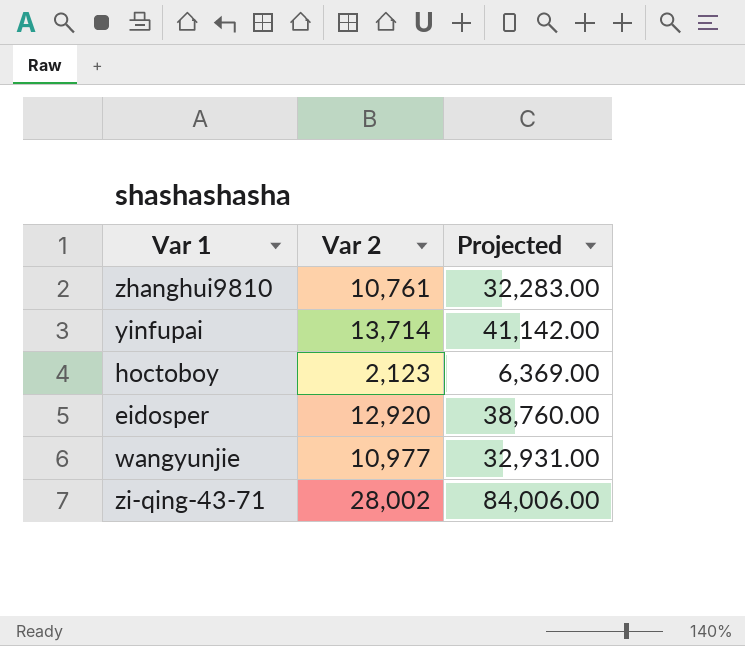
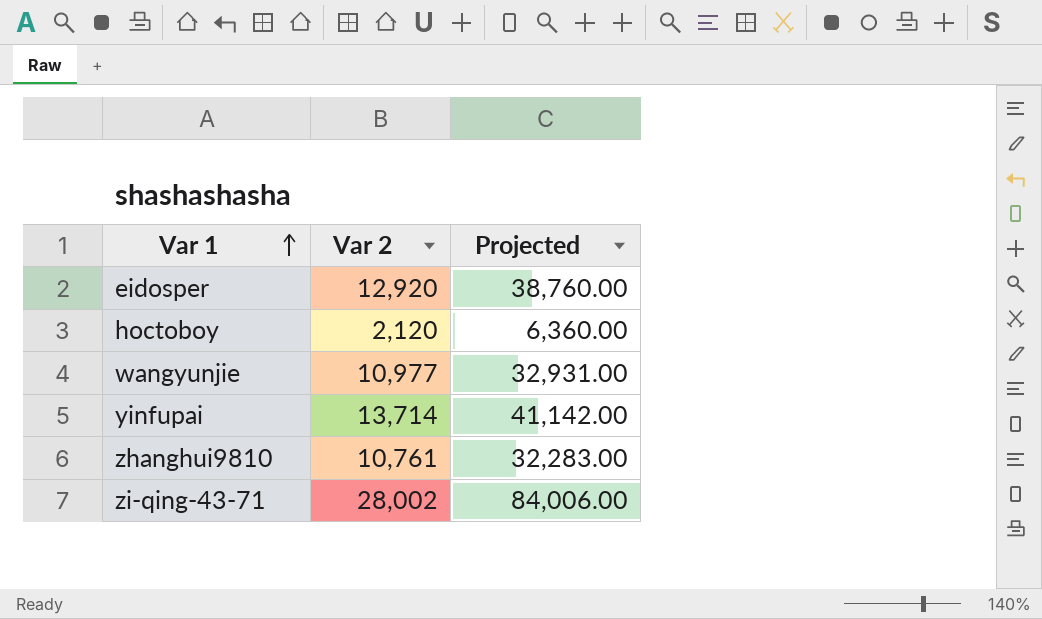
row order: none -> Var 1 ascending
hoctoboy | Var 2: 2,123 -> 2,120
hoctoboy | Projected: 6,369.00 -> 6,360.00

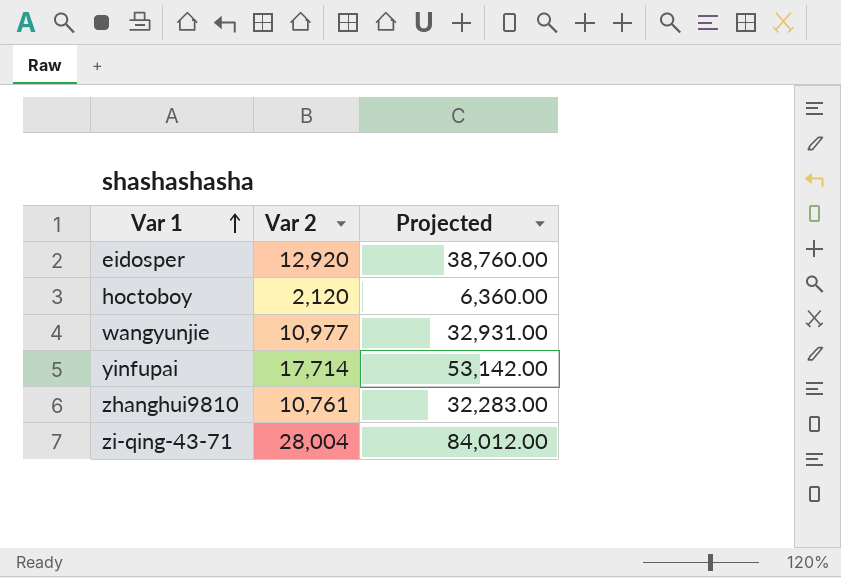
yinfupai | Var 2: 13,714 -> 17,714
yinfupai | Projected: 41,142.00 -> 53,142.00
zi-qing-43-71 | Var 2: 28,002 -> 28,004
zi-qing-43-71 | Projected: 84,006.00 -> 84,012.00

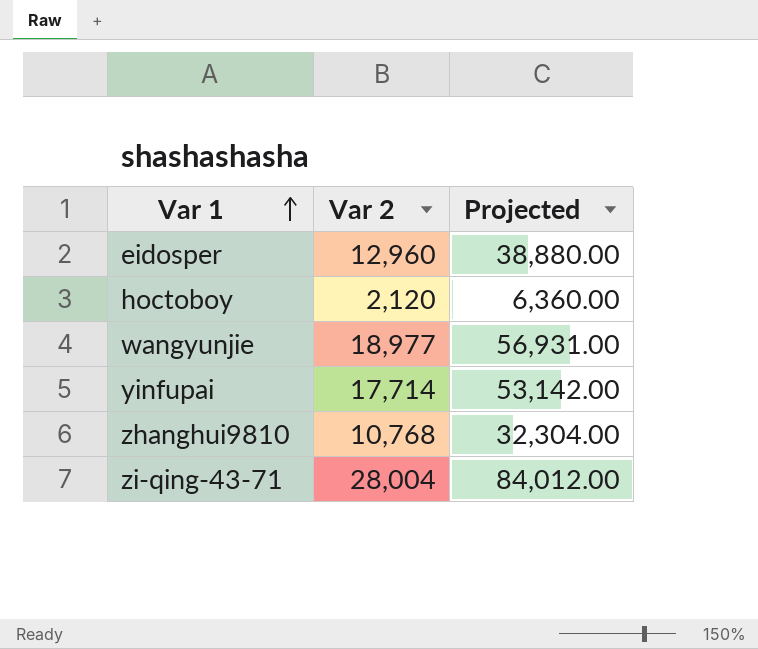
eidosper | Var 2: 12,920 -> 12,960
eidosper | Projected: 38,760.00 -> 38,880.00
wangyunjie | Var 2: 10,977 -> 18,977
wangyunjie | Projected: 32,931.00 -> 56,931.00
zhanghui9810 | Var 2: 10,761 -> 10,768
zhanghui9810 | Projected: 32,283.00 -> 32,304.00

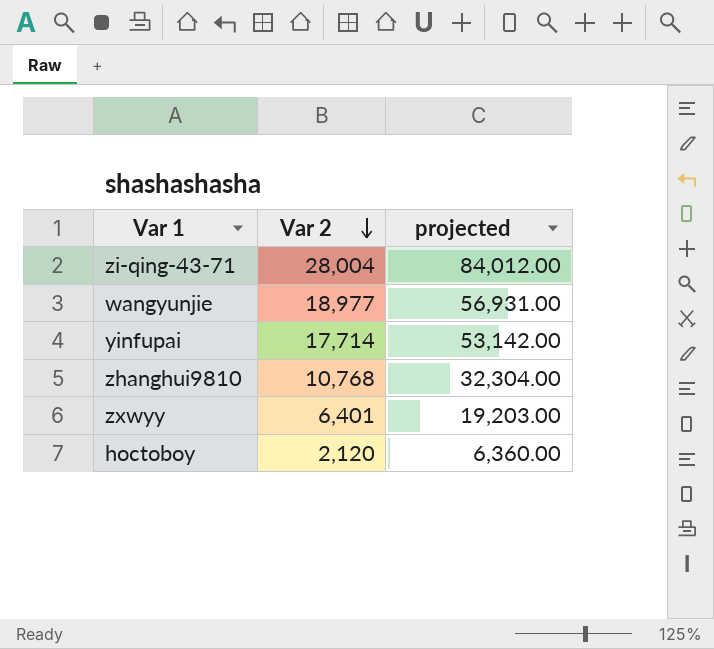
row order: Var 1 ascending -> Var 2 descending
column name: Projected -> projected
row eidosper: 12,960 | 38,880.00 -> none
row zxwyy: none -> 6,401 | 19,203.00

